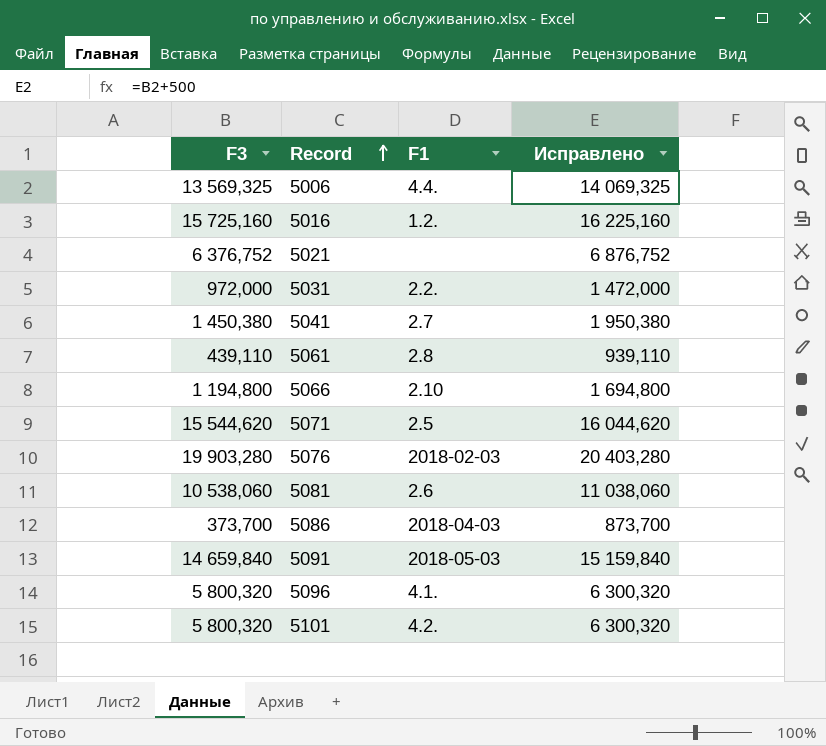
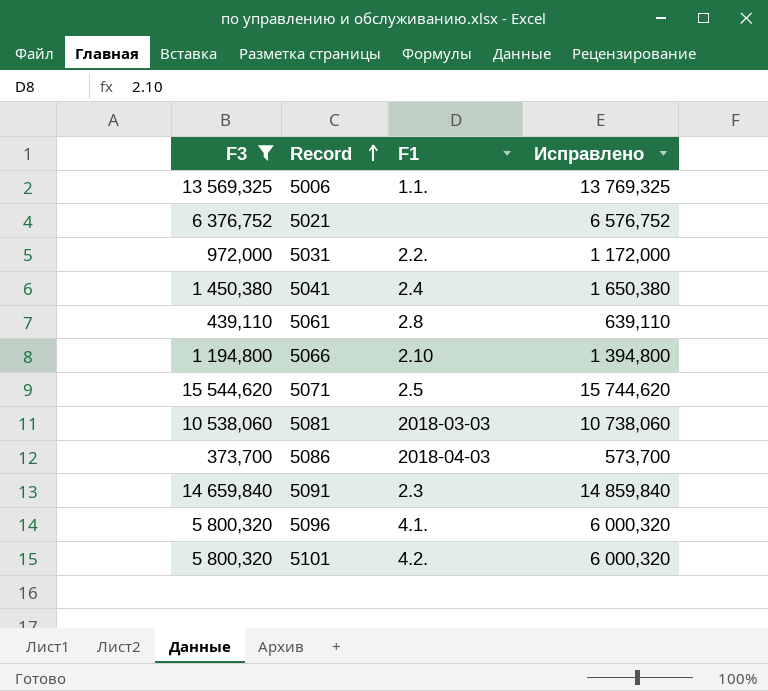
filter: none -> F3 <= 15 544,620
column Исправлено | formula: [F3] + 500 -> [F3] + 200
5006 | F1: 4.4. -> 1.1.
5041 | F1: 2.7 -> 2.4
5081 | F1: 2.6 -> 2018-03-03
5091 | F1: 2018-05-03 -> 2.3

